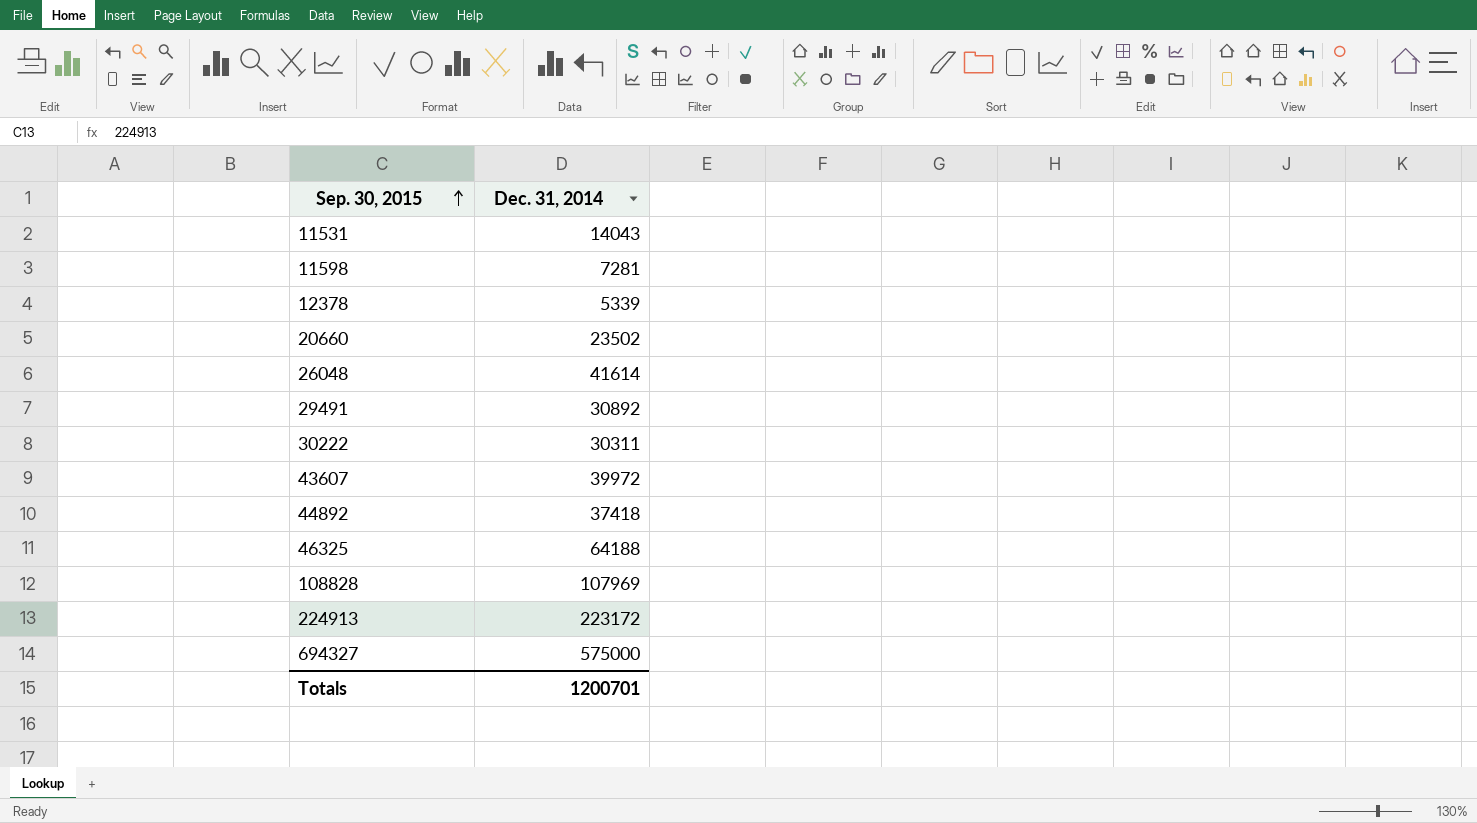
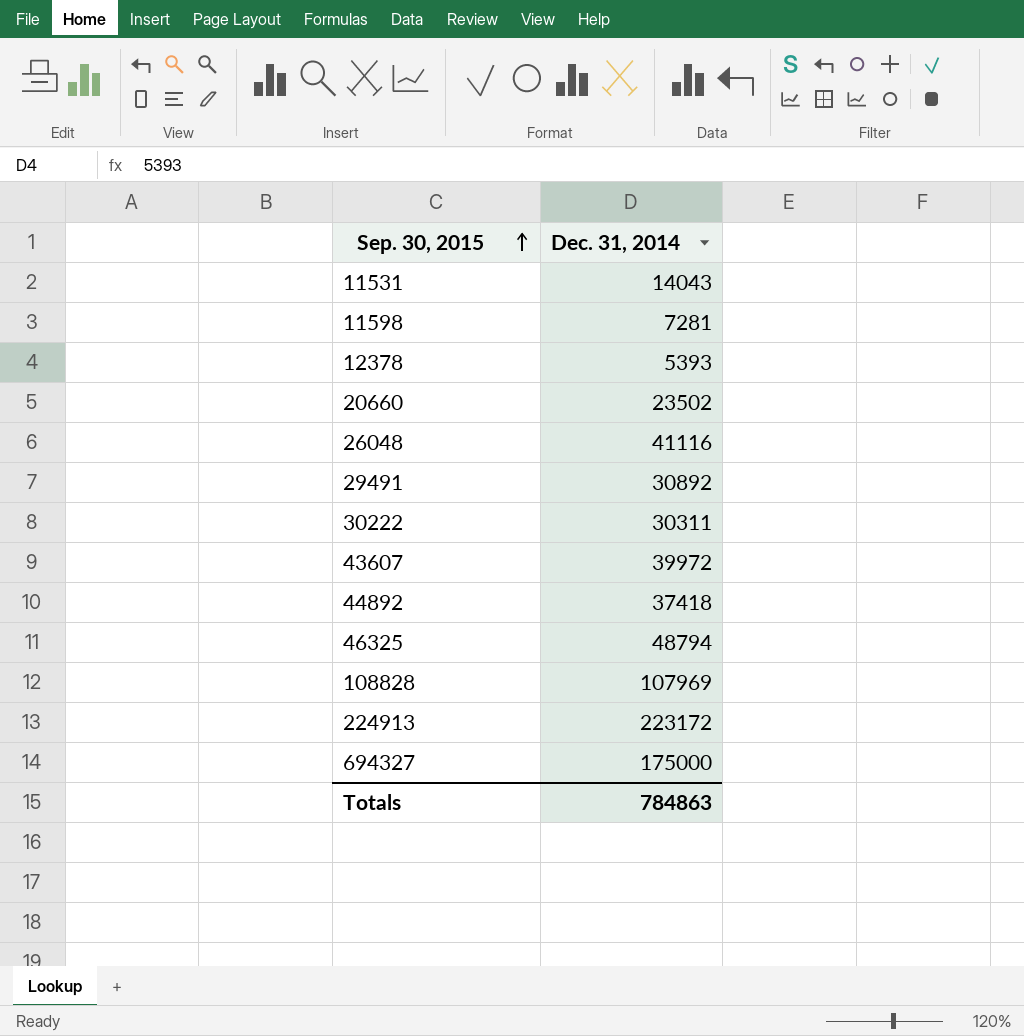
12378 | Dec. 31, 2014: 5339 -> 5393
26048 | Dec. 31, 2014: 41614 -> 41116
46325 | Dec. 31, 2014: 64188 -> 48794
694327 | Dec. 31, 2014: 575000 -> 175000
Totals | Dec. 31, 2014: 1200701 -> 784863

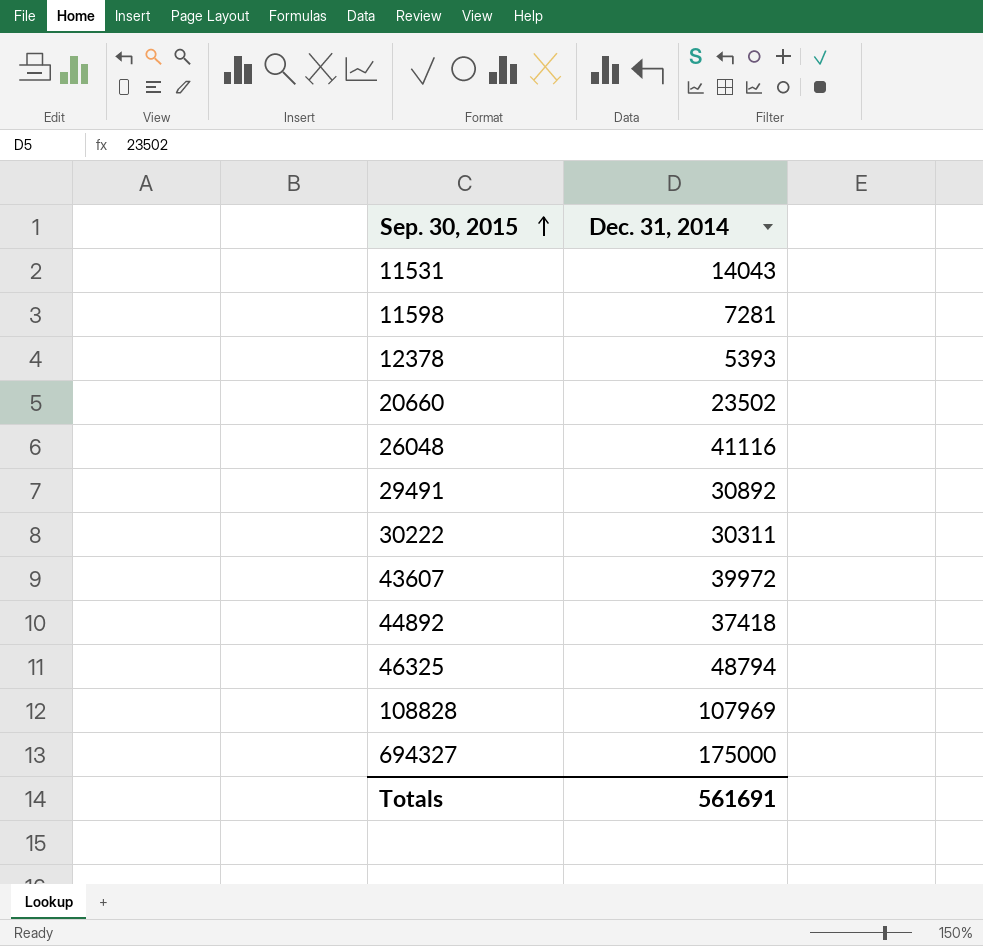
row 224913: 223172 -> none
Totals | Dec. 31, 2014: 784863 -> 561691

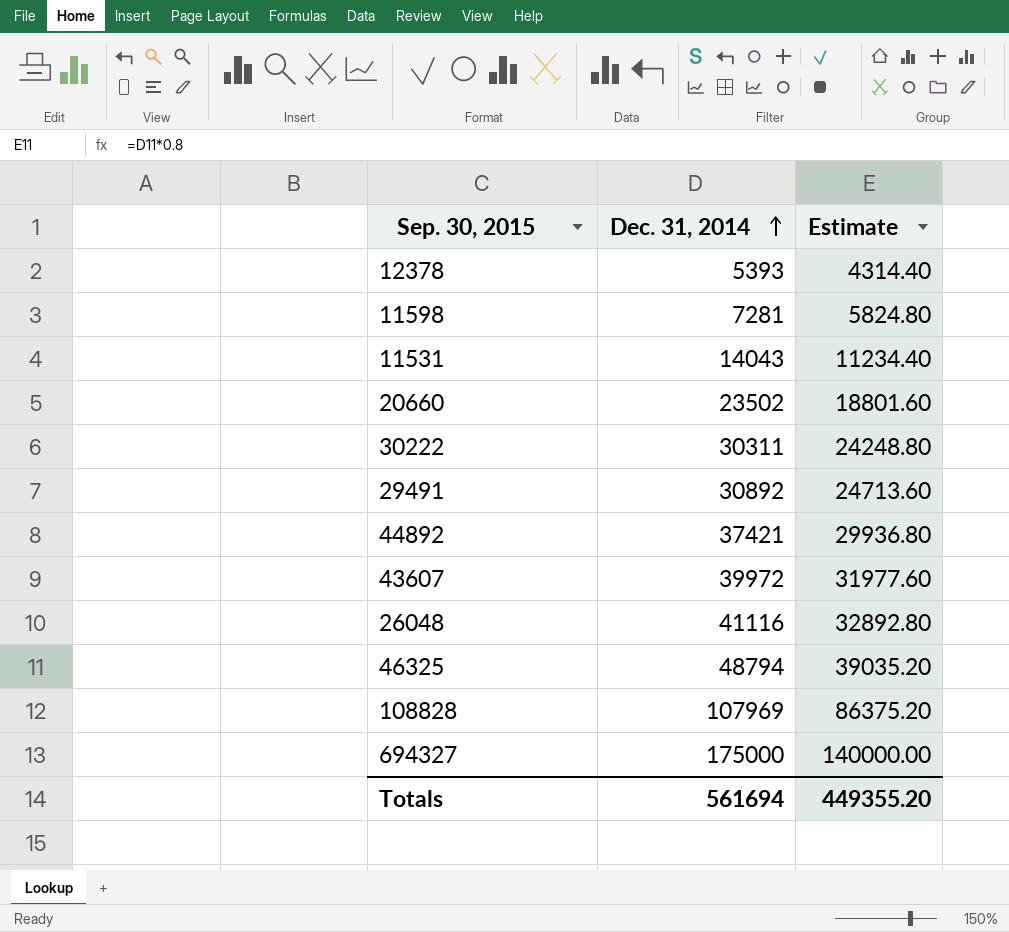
row order: Sep. 30, 2015 ascending -> Dec. 31, 2014 ascending
column Estimate | formula: none -> [Dec. 31, 2014] * 0.8
44892 | Dec. 31, 2014: 37418 -> 37421
Totals | Dec. 31, 2014: 561691 -> 561694

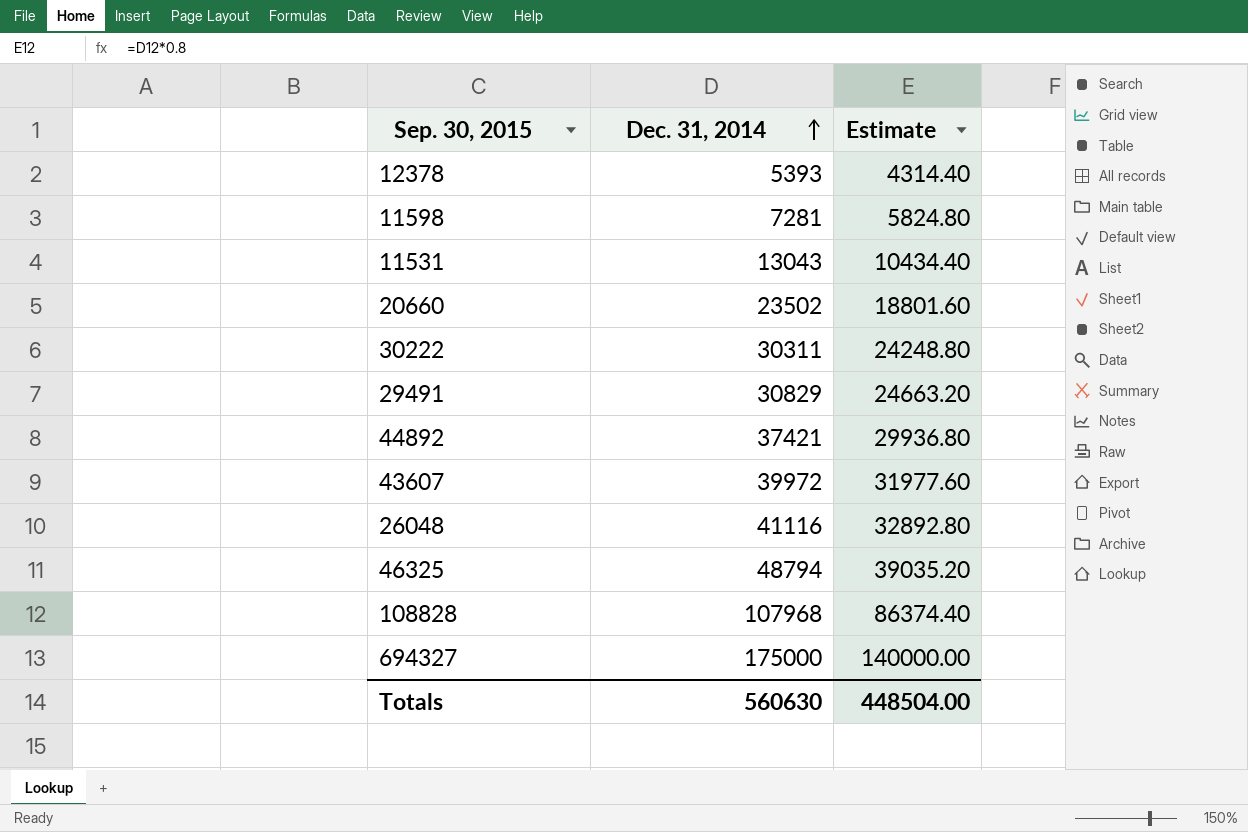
11531 | Dec. 31, 2014: 14043 -> 13043
11531 | Estimate: 11234.40 -> 10434.40
29491 | Dec. 31, 2014: 30892 -> 30829
29491 | Estimate: 24713.60 -> 24663.20
108828 | Dec. 31, 2014: 107969 -> 107968
108828 | Estimate: 86375.20 -> 86374.40
Totals | Dec. 31, 2014: 561694 -> 560630
Totals | Estimate: 449355.20 -> 448504.00

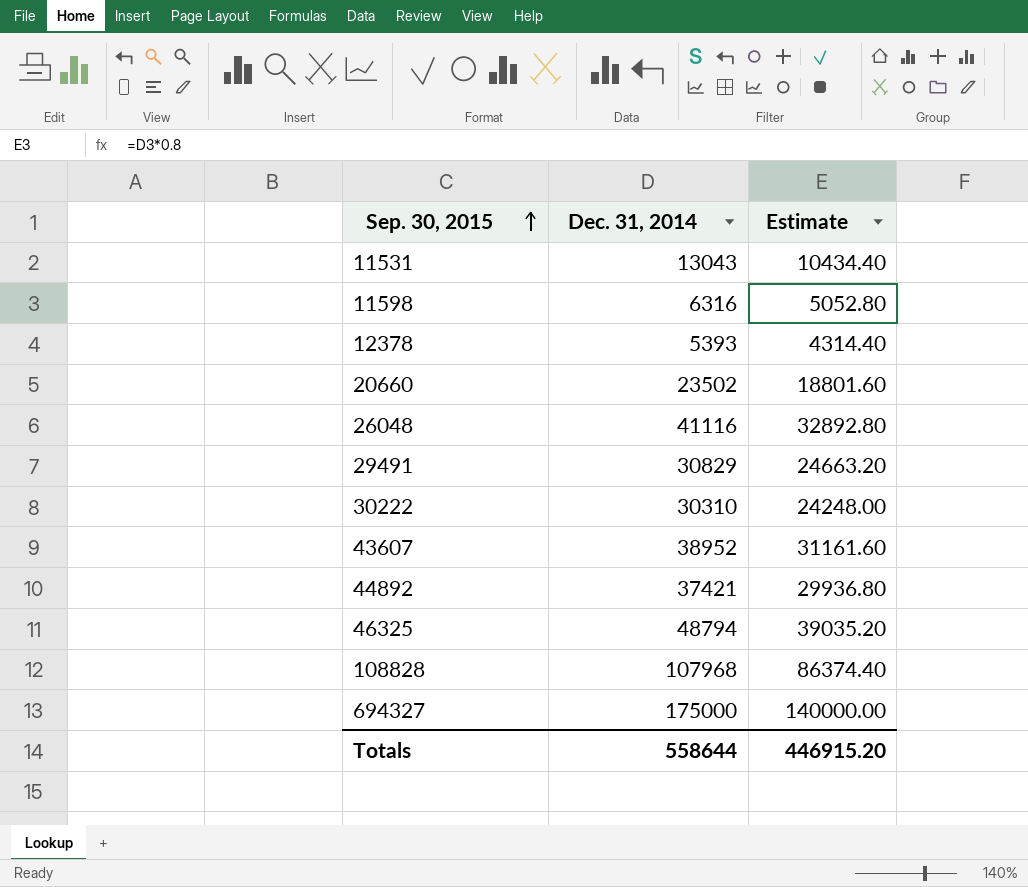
row order: Dec. 31, 2014 ascending -> Sep. 30, 2015 ascending
11598 | Dec. 31, 2014: 7281 -> 6316
11598 | Estimate: 5824.80 -> 5052.80
30222 | Dec. 31, 2014: 30311 -> 30310
30222 | Estimate: 24248.80 -> 24248.00
43607 | Dec. 31, 2014: 39972 -> 38952
43607 | Estimate: 31977.60 -> 31161.60
Totals | Dec. 31, 2014: 560630 -> 558644
Totals | Estimate: 448504.00 -> 446915.20

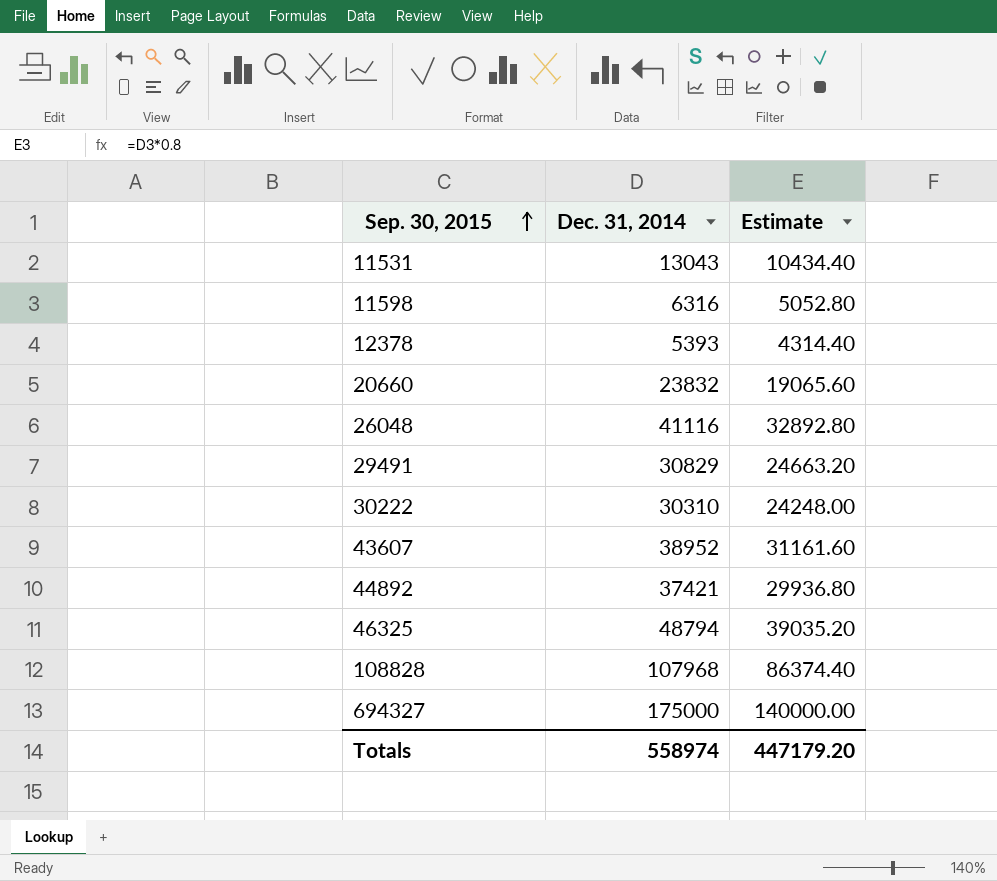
20660 | Dec. 31, 2014: 23502 -> 23832
20660 | Estimate: 18801.60 -> 19065.60
Totals | Dec. 31, 2014: 558644 -> 558974
Totals | Estimate: 446915.20 -> 447179.20

